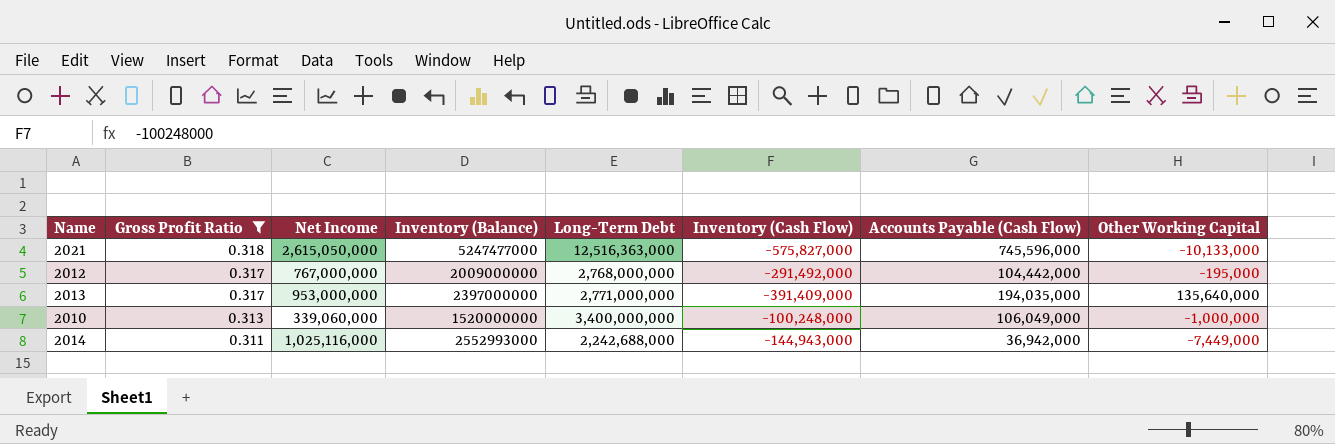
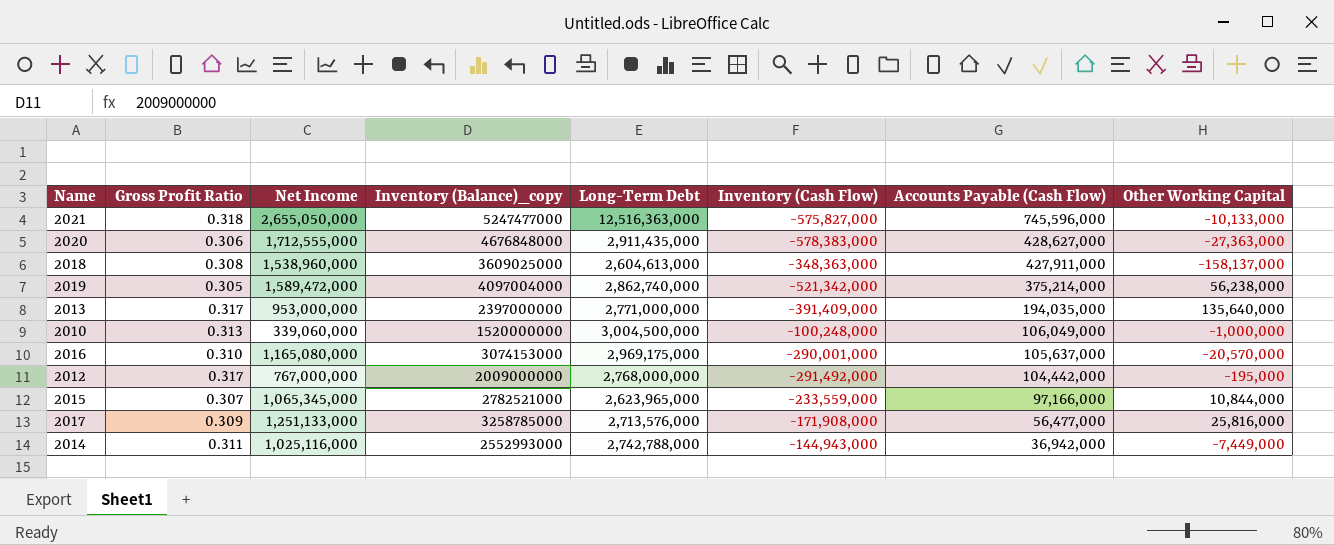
filter: Gross Profit Ratio >= 0.311 -> none
row order: Gross Profit Ratio descending -> Accounts Payable (Cash Flow) descending
column name: Inventory (Balance) -> Inventory (Balance)_copy
2021 | Net Income: 2,615,050,000 -> 2,655,050,000
2010 | Long-Term Debt: 3,400,000,000 -> 3,004,500,000
2014 | Long-Term Debt: 2,242,688,000 -> 2,742,788,000

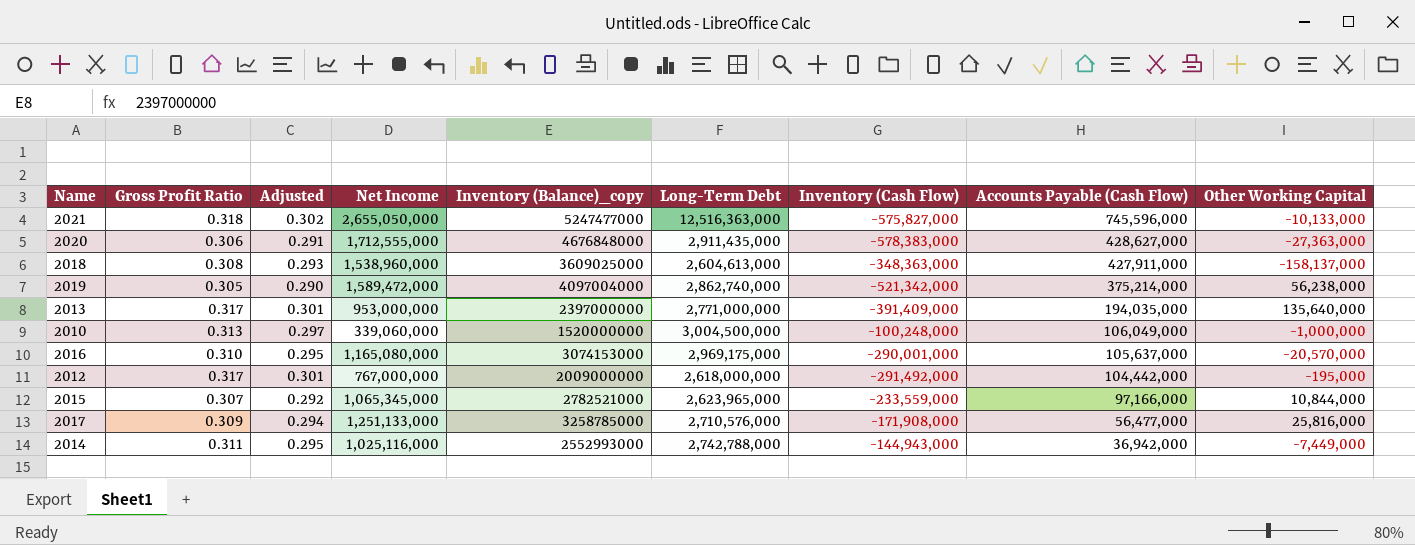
column Adjusted | formula: none -> [Gross Profit Ratio] * 0.95
2012 | Long-Term Debt: 2,768,000,000 -> 2,618,000,000
2017 | Long-Term Debt: 2,713,576,000 -> 2,710,576,000

